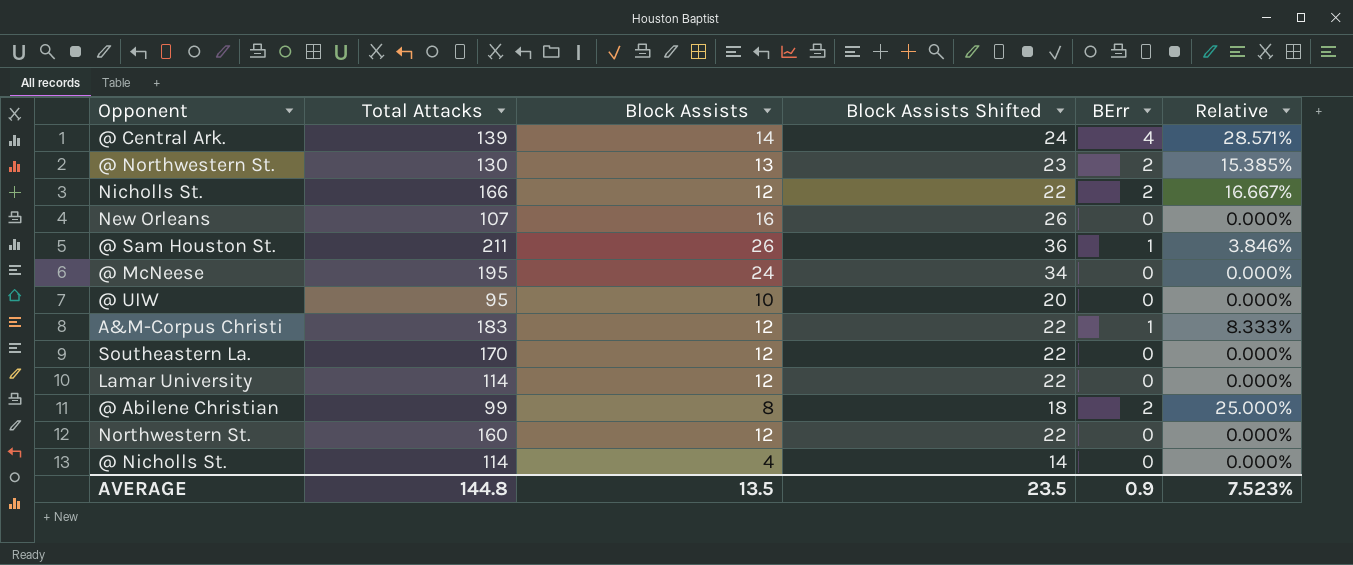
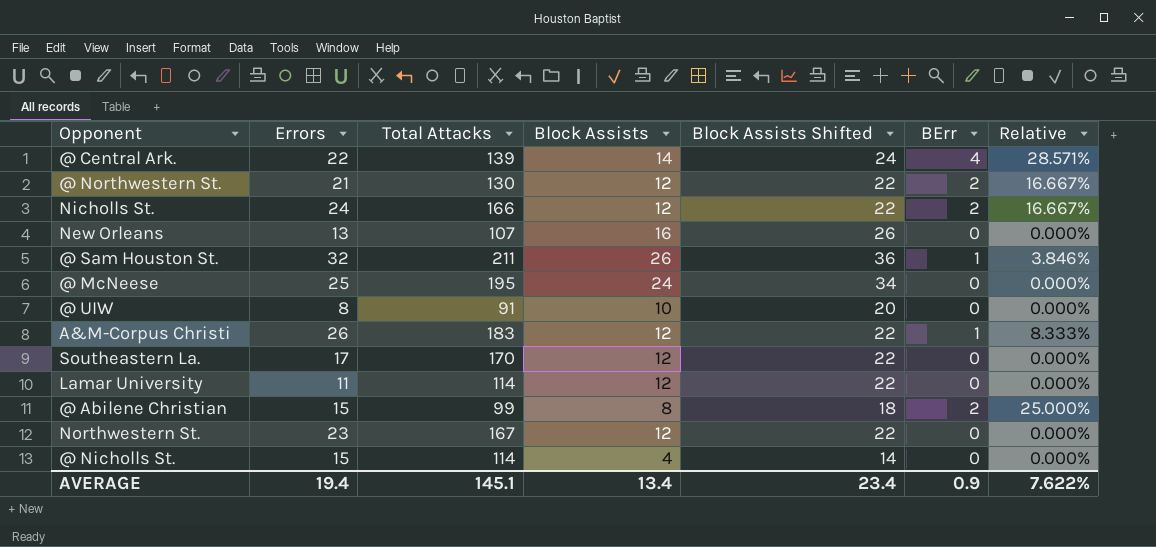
column Errors | position: none -> 2
@ Northwestern St. | Block Assists: 13 -> 12
@ Northwestern St. | Block Assists Shifted: 23 -> 22
@ Northwestern St. | Relative: 15.385% -> 16.667%
@ UIW | Total Attacks: 95 -> 91
Northwestern St. | Total Attacks: 160 -> 167
AVERAGE | Total Attacks: 144.8 -> 145.1
AVERAGE | Block Assists: 13.5 -> 13.4
AVERAGE | Block Assists Shifted: 23.5 -> 23.4
AVERAGE | Relative: 7.523% -> 7.622%

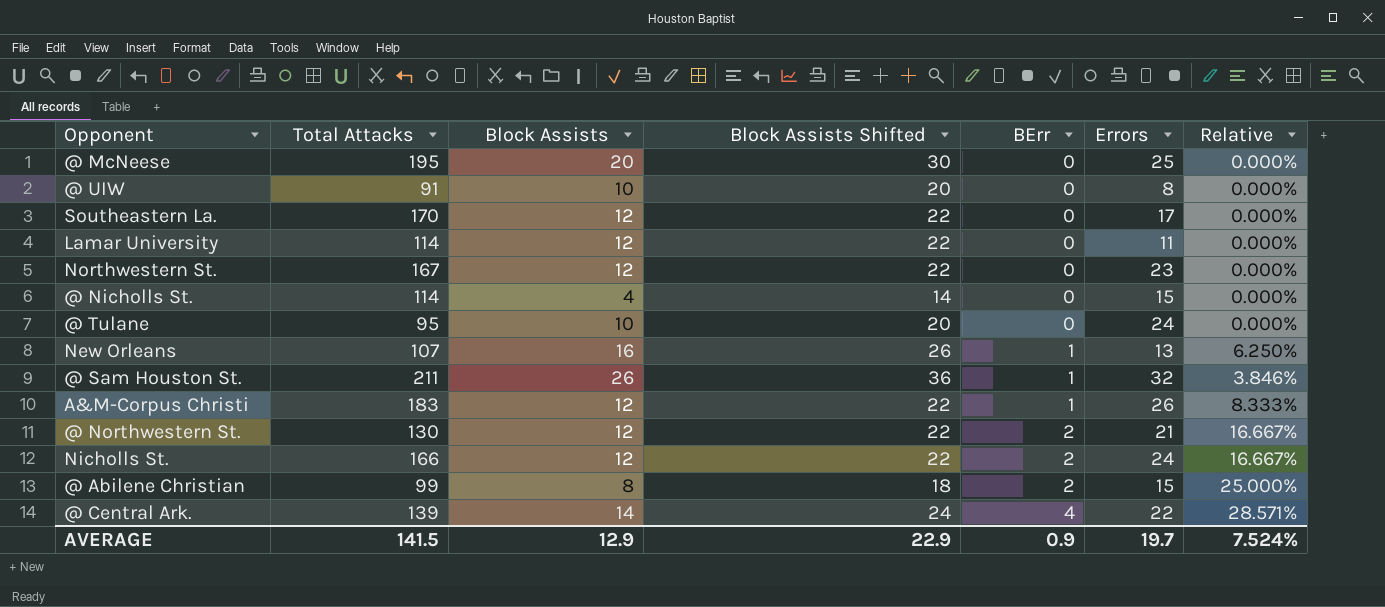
row order: none -> BErr ascending
column Errors | position: 2 -> 6
@ McNeese | Block Assists: 24 -> 20
@ McNeese | Block Assists Shifted: 34 -> 30
row @ Tulane: none -> 95 | 10 | 20 | 0 | 24 | 0.000%
New Orleans | BErr: 0 -> 1
New Orleans | Relative: 0.000% -> 6.250%
AVERAGE | Total Attacks: 145.1 -> 141.5
AVERAGE | Block Assists: 13.4 -> 12.9
AVERAGE | Block Assists Shifted: 23.4 -> 22.9
AVERAGE | Errors: 19.4 -> 19.7
AVERAGE | Relative: 7.622% -> 7.524%

